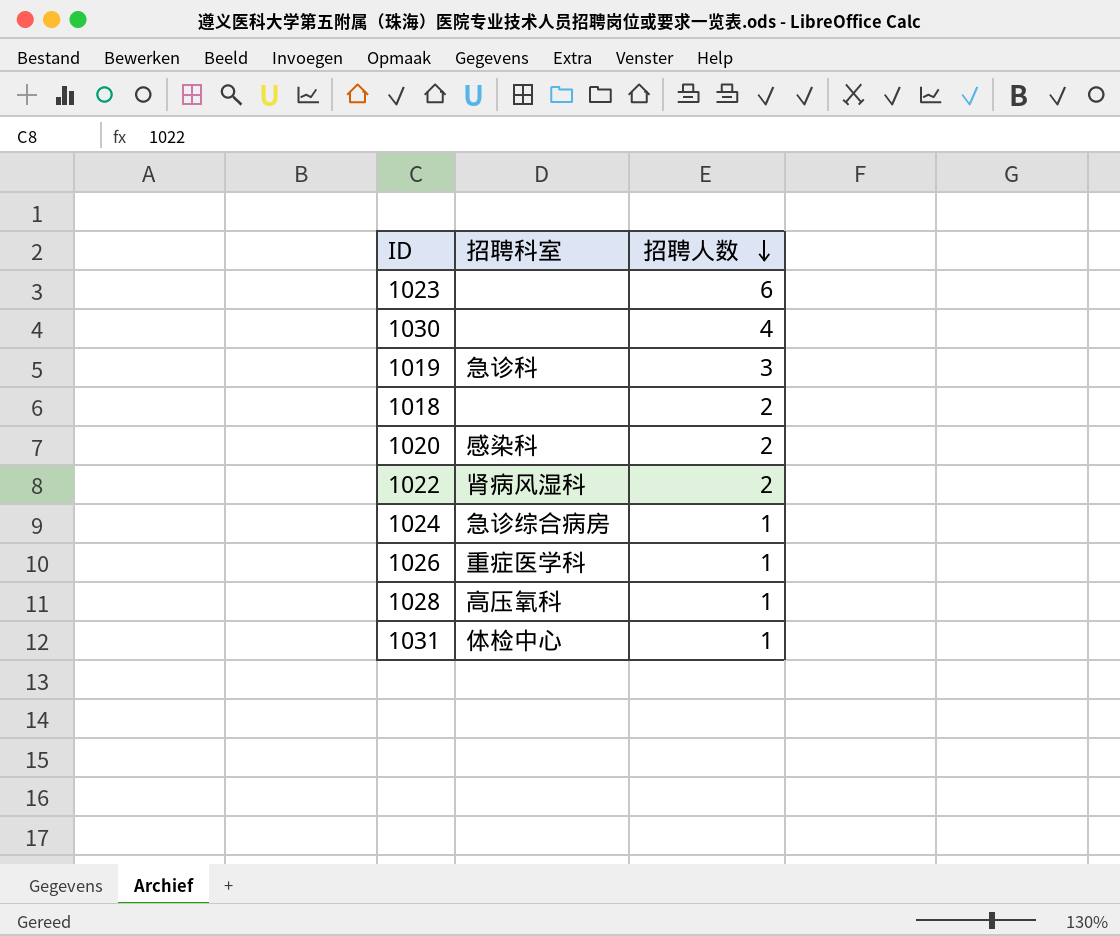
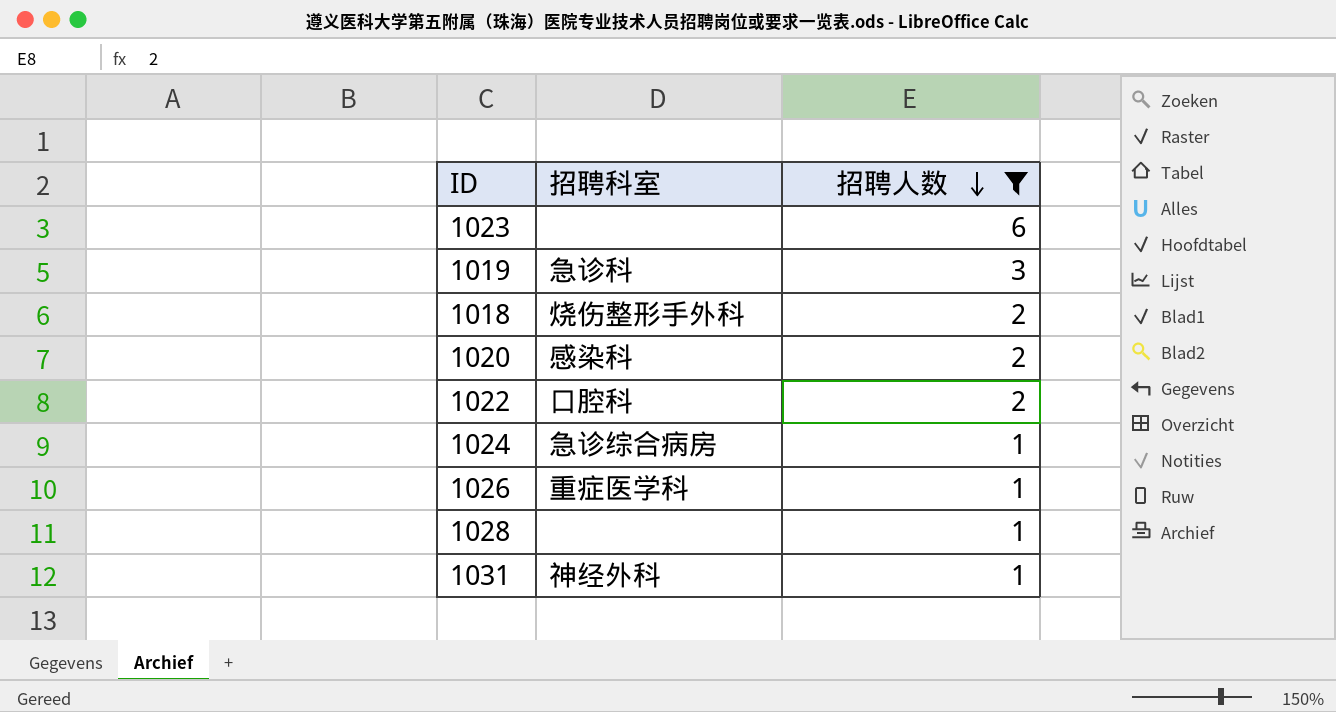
filter: none -> 招聘人数 != 4
1018 | 招聘科室: none -> 烧伤整形手外科
1022 | 招聘科室: 肾病风湿科 -> 口腔科
1028 | 招聘科室: 高压氧科 -> none
1031 | 招聘科室: 体检中心 -> 神经外科

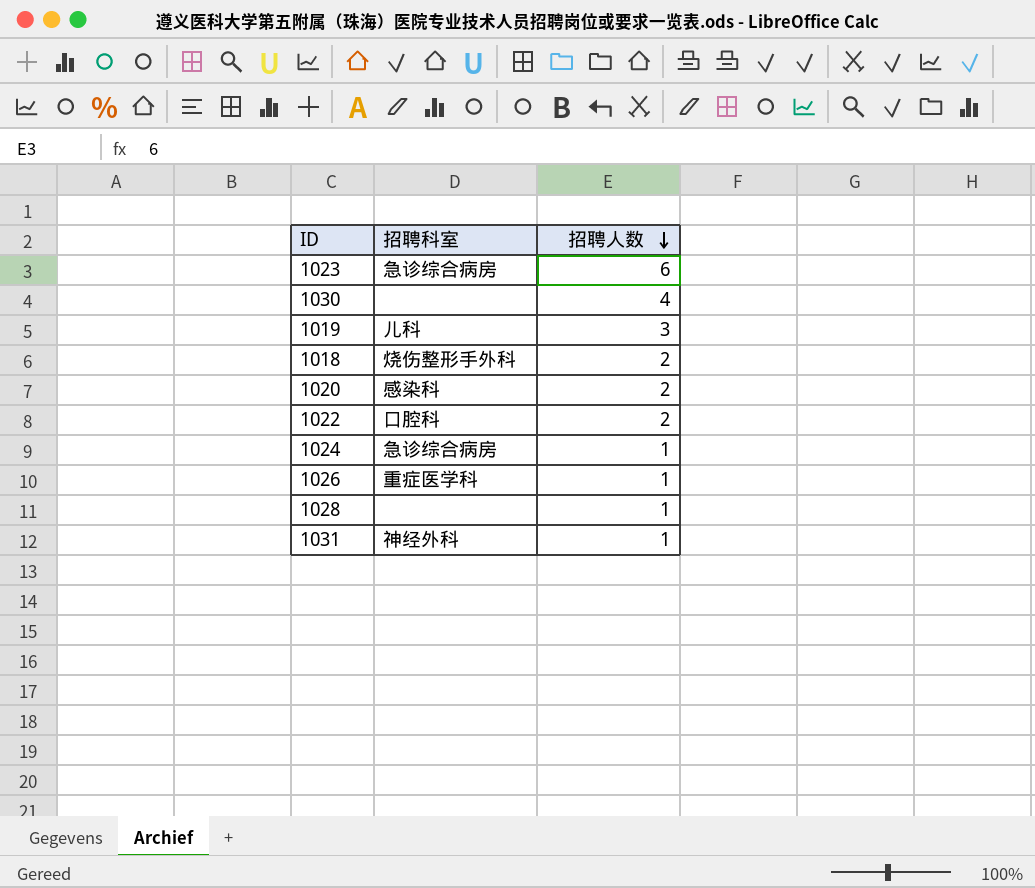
filter: 招聘人数 != 4 -> none
1023 | 招聘科室: none -> 急诊综合病房
1019 | 招聘科室: 急诊科 -> 儿科

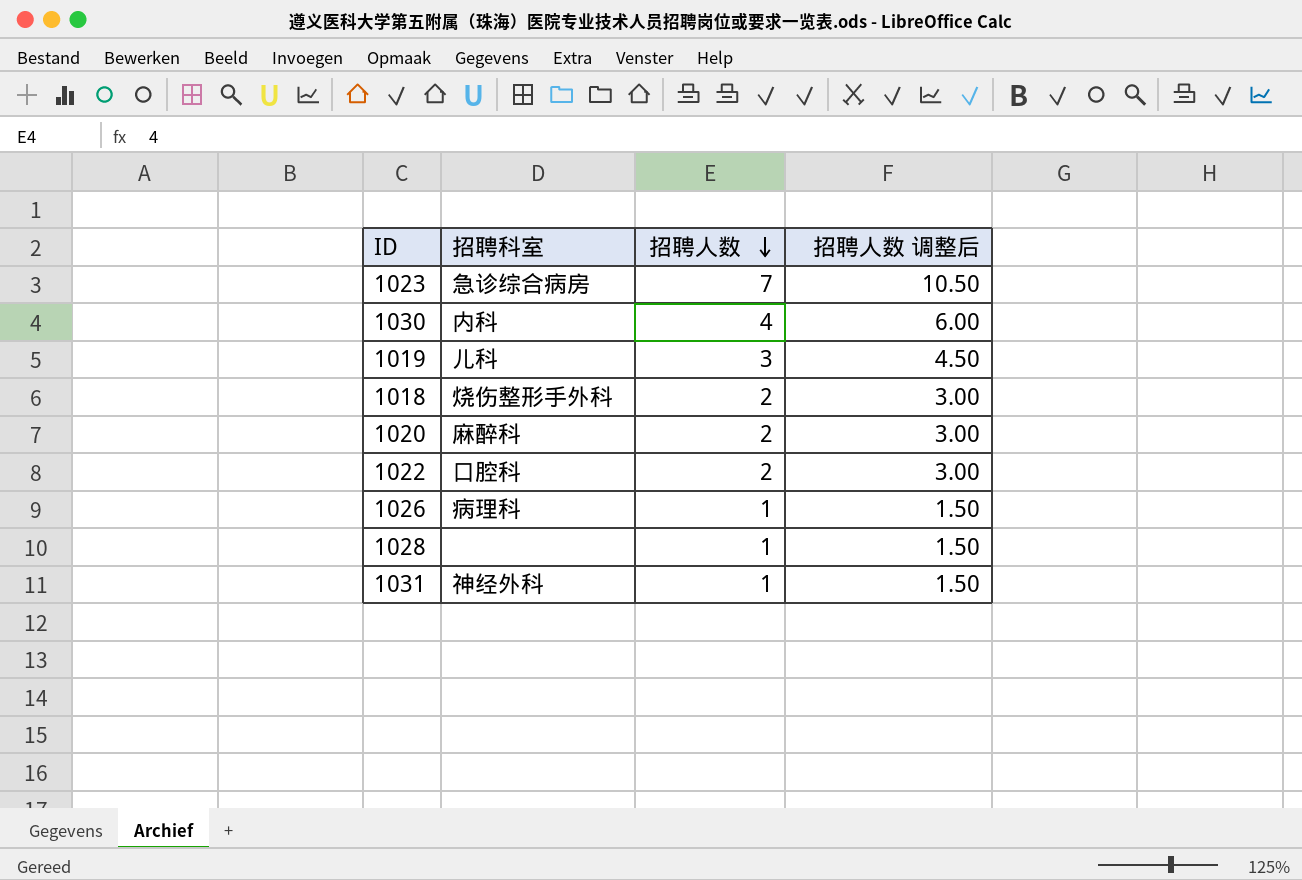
column 招聘人数 调整后 | formula: none -> [招聘人数] * 1.5
row 1024: 急诊综合病房 | 1 -> none
1023 | 招聘人数: 6 -> 7
1030 | 招聘科室: none -> 内科
1020 | 招聘科室: 感染科 -> 麻醉科
1026 | 招聘科室: 重症医学科 -> 病理科

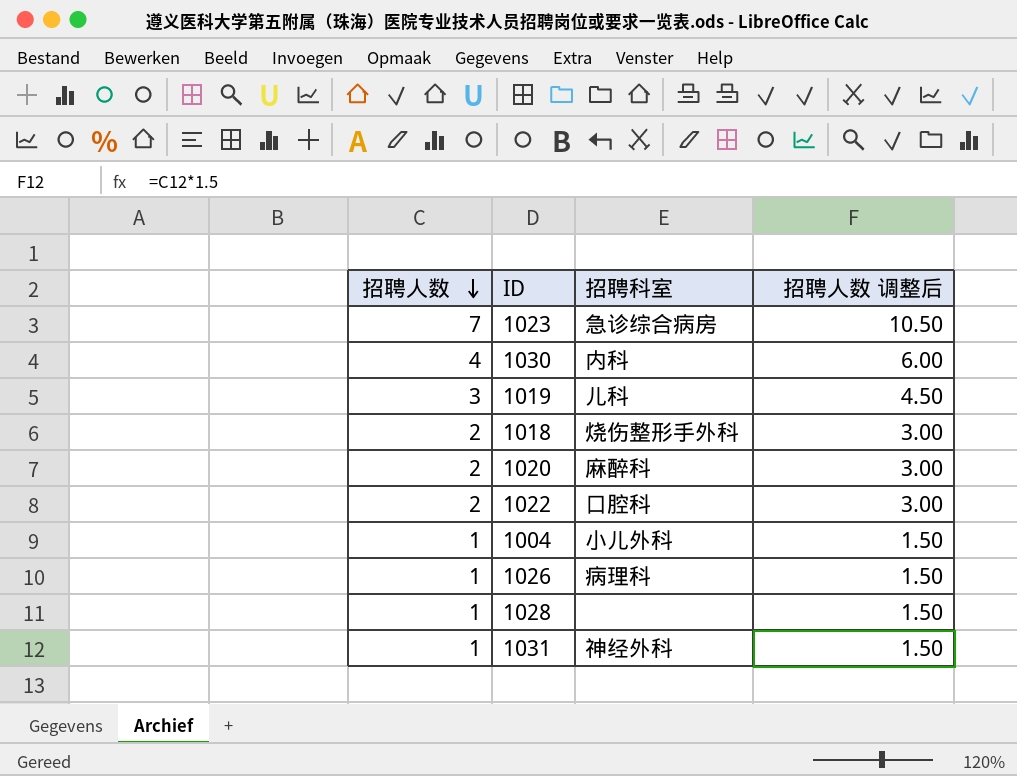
column 招聘人数 | position: 3 -> 1
row 1004: none -> 1 | 小儿外科 | 1.50

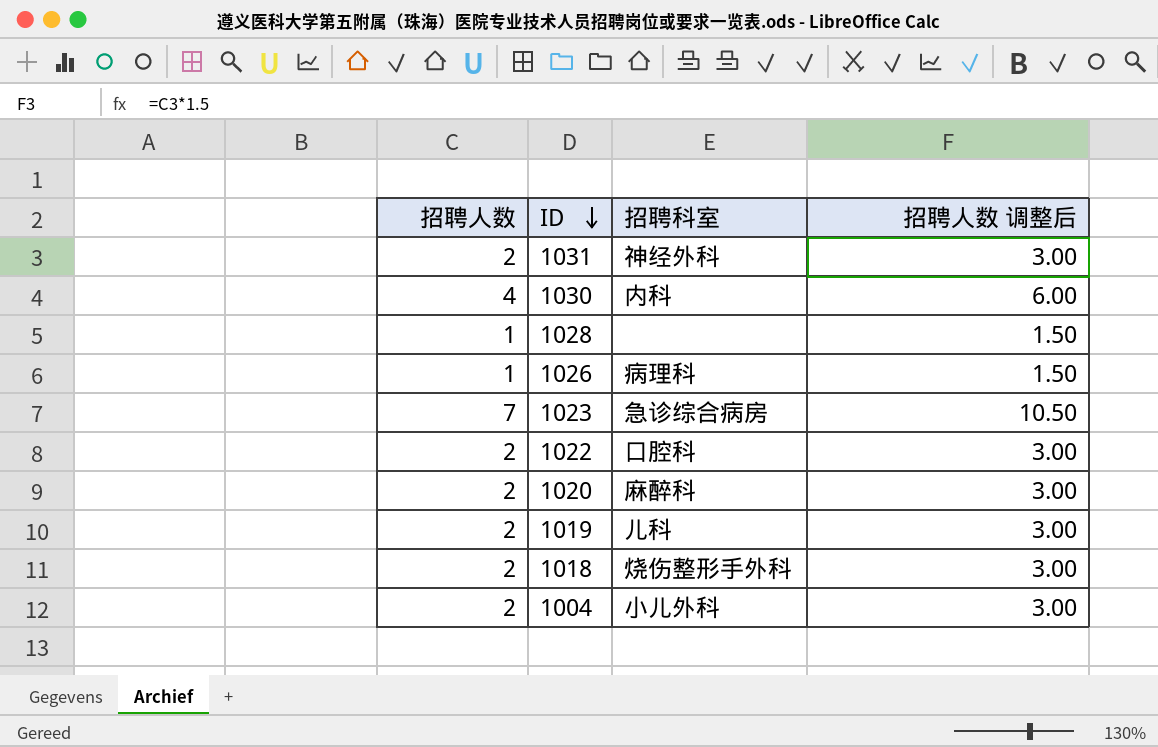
row order: 招聘人数 descending -> ID descending
1031 | 招聘人数: 1 -> 2
1031 | 招聘人数 调整后: 1.50 -> 3.00
1019 | 招聘人数: 3 -> 2
1019 | 招聘人数 调整后: 4.50 -> 3.00
1004 | 招聘人数: 1 -> 2
1004 | 招聘人数 调整后: 1.50 -> 3.00

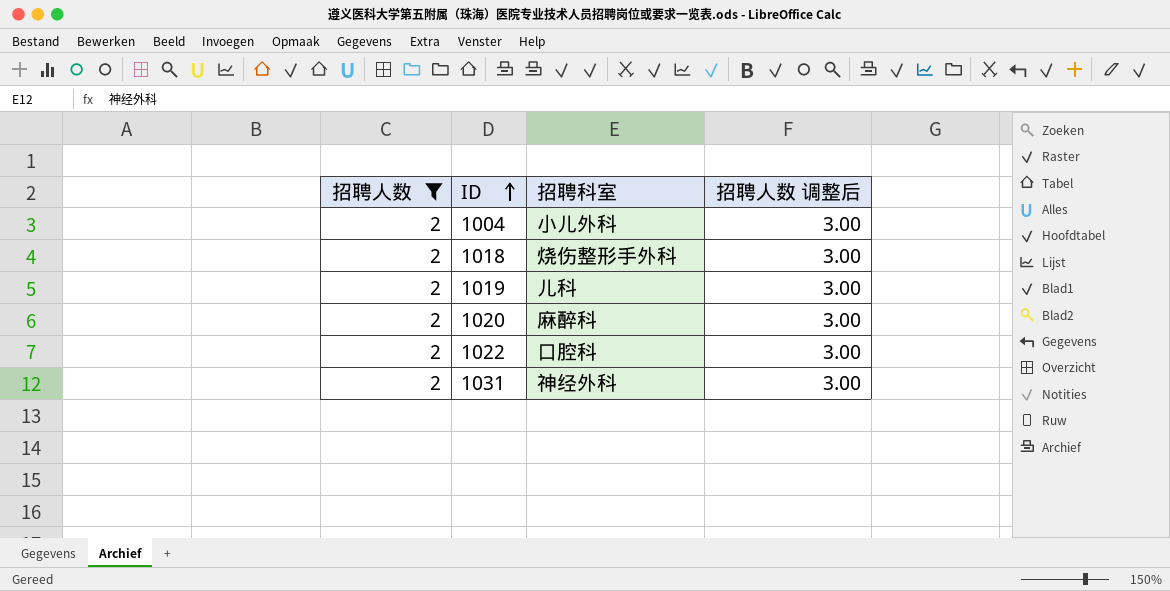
filter: none -> 招聘人数 = 2
row order: ID descending -> ID ascending

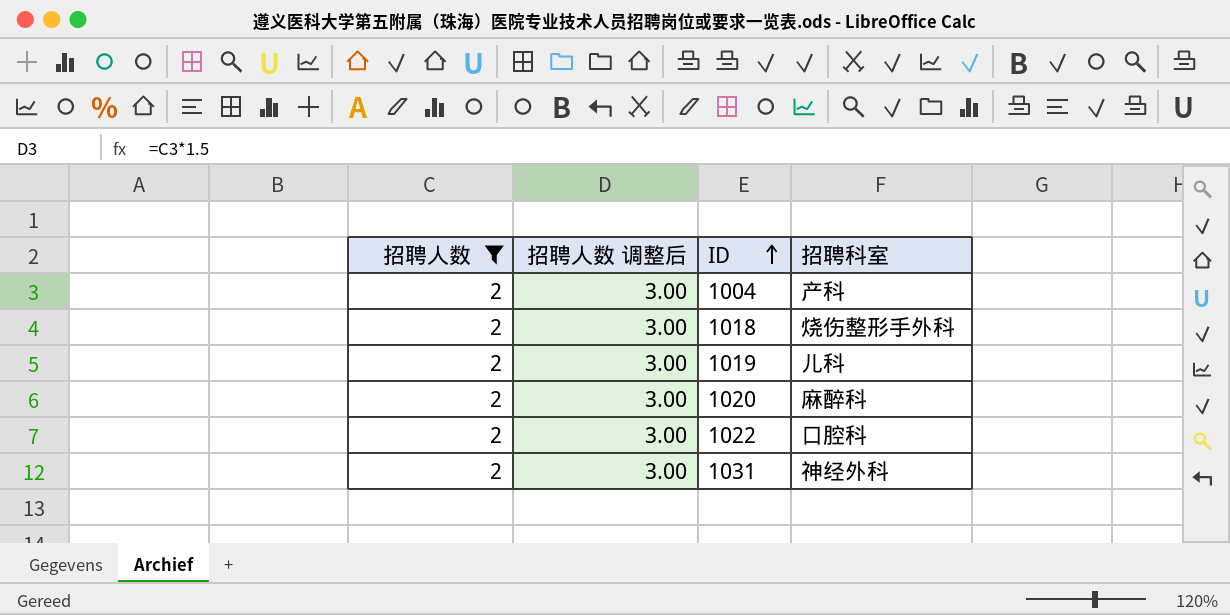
column 招聘人数 调整后 | position: 4 -> 2
1004 | 招聘科室: 小儿外科 -> 产科

